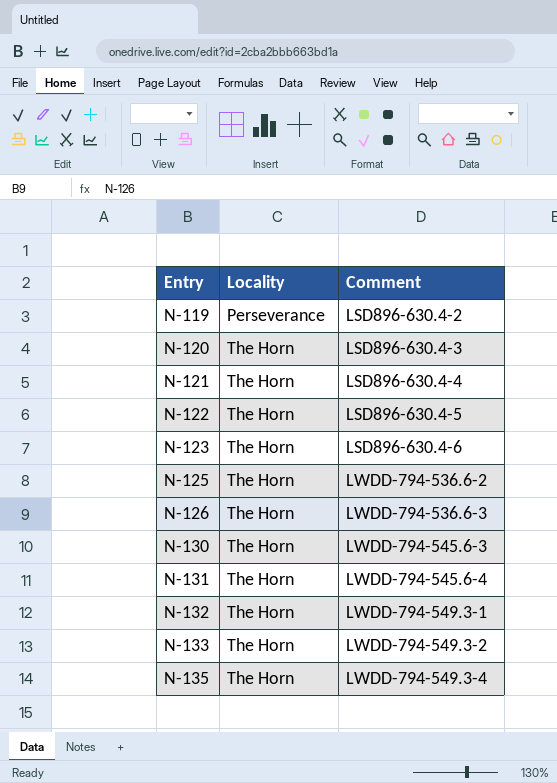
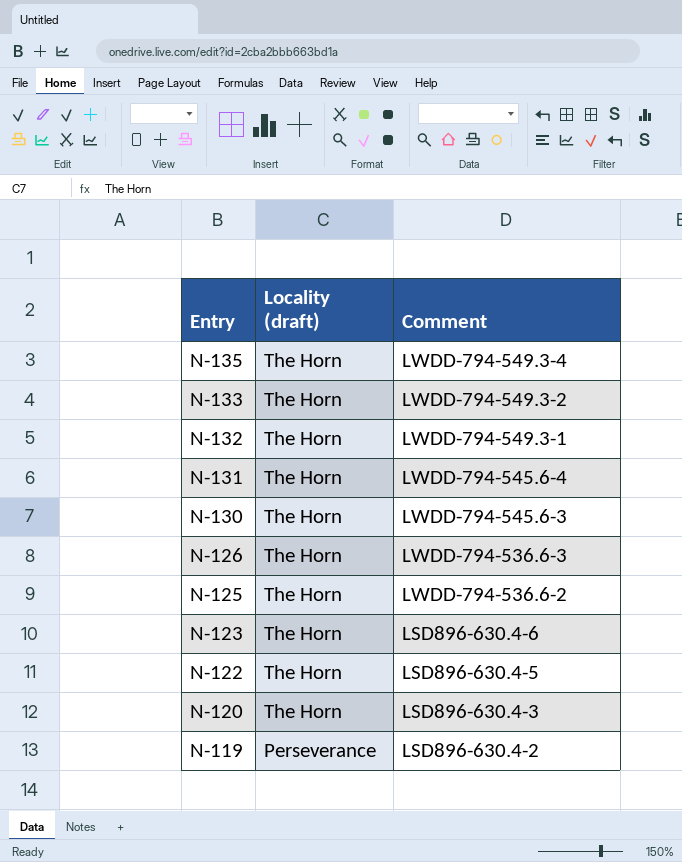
row order: Entry ascending -> Entry descending
column name: Locality -> Locality (draft)
row N-121: The Horn | LSD896-630.4-4 -> none

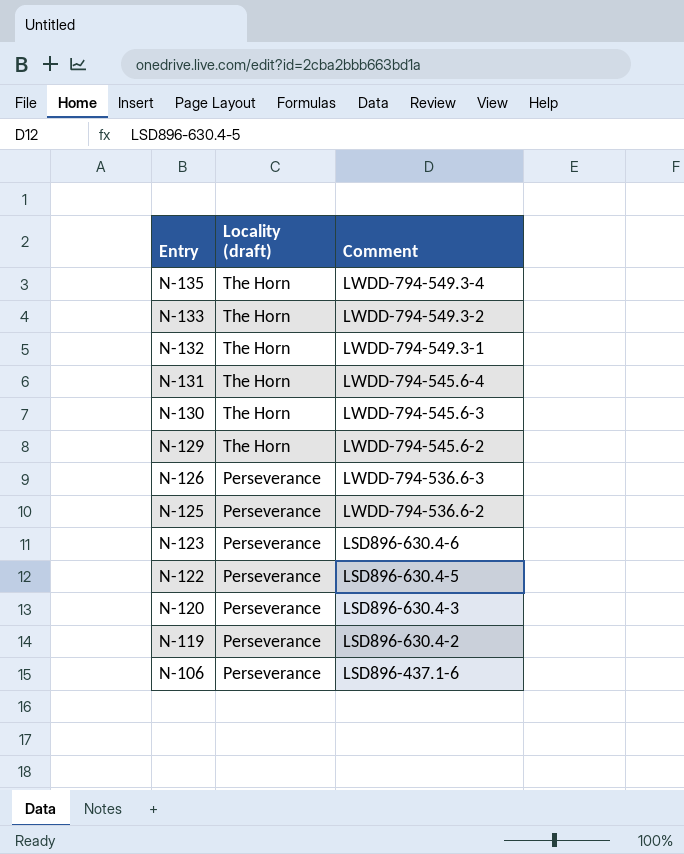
row N-129: none -> The Horn | LWDD-794-545.6-2
N-126 | Locality (draft): The Horn -> Perseverance
N-125 | Locality (draft): The Horn -> Perseverance
N-123 | Locality (draft): The Horn -> Perseverance
N-122 | Locality (draft): The Horn -> Perseverance
N-120 | Locality (draft): The Horn -> Perseverance
row N-106: none -> Perseverance | LSD896-437.1-6

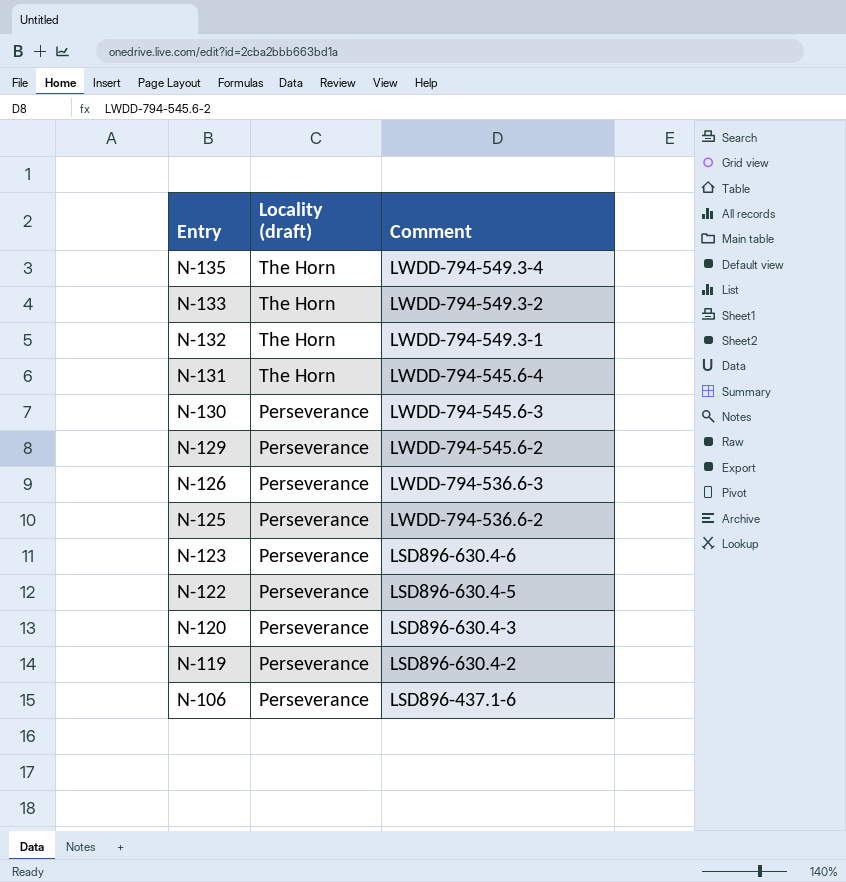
N-130 | Locality (draft): The Horn -> Perseverance
N-129 | Locality (draft): The Horn -> Perseverance

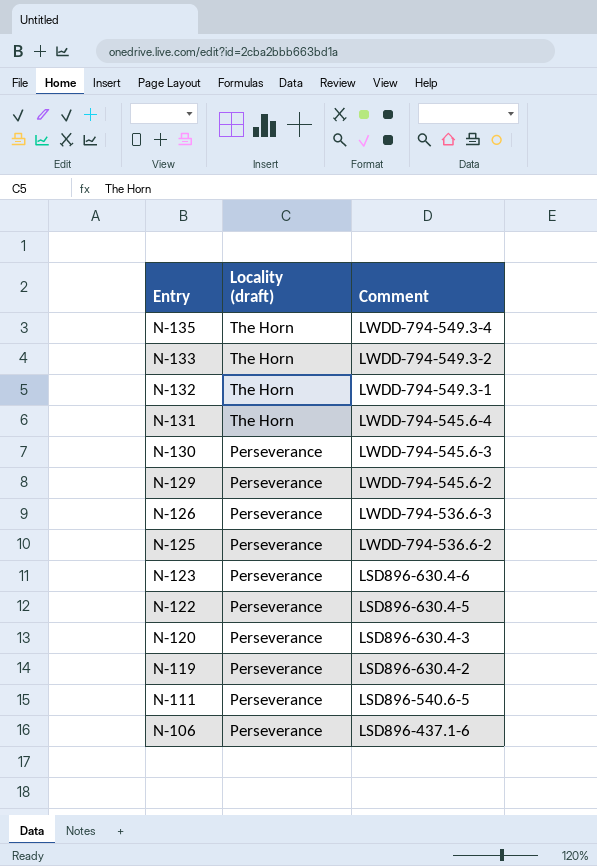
row N-111: none -> Perseverance | LSD896-540.6-5

